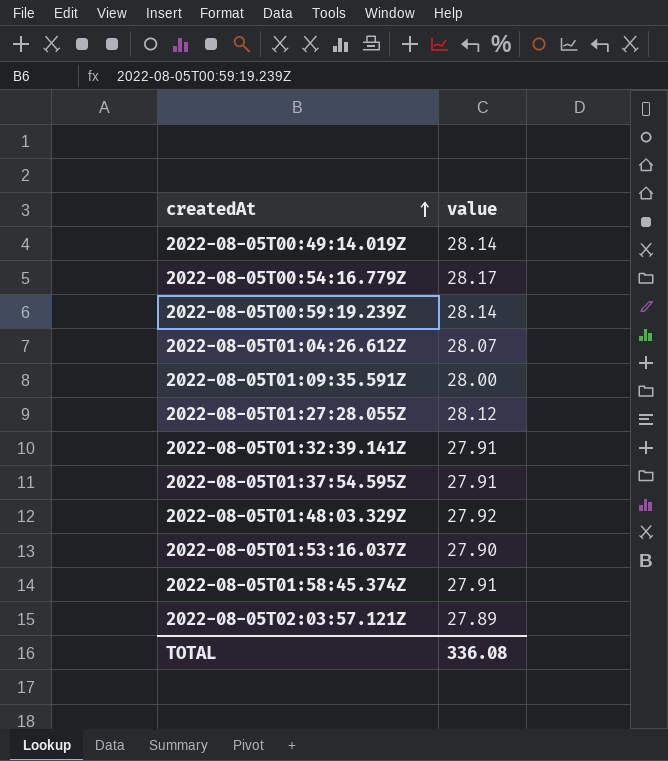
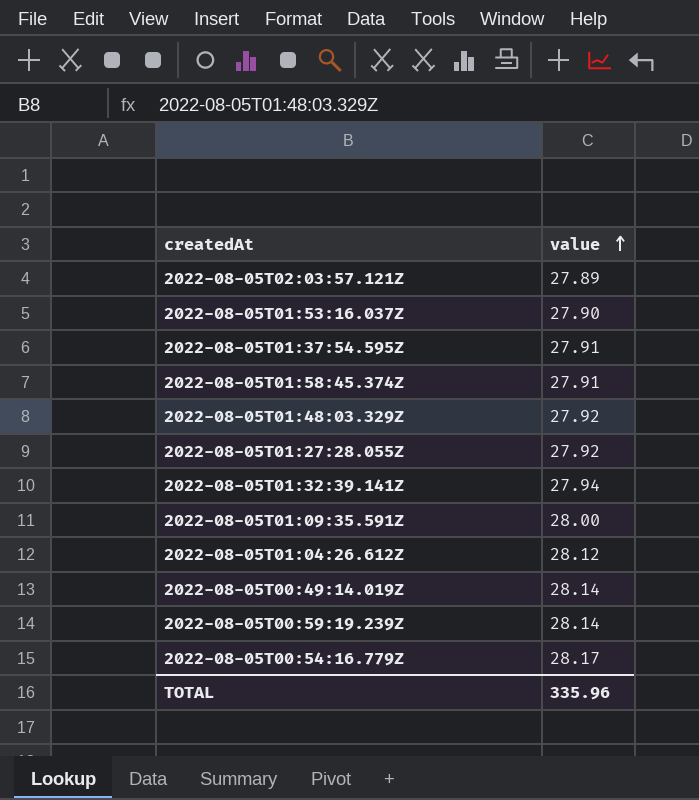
row order: createdAt ascending -> value ascending
2022-08-05T01:27:28.055Z | value: 28.12 -> 27.92
2022-08-05T01:32:39.141Z | value: 27.91 -> 27.94
2022-08-05T01:04:26.612Z | value: 28.07 -> 28.12
TOTAL | value: 336.08 -> 335.96

